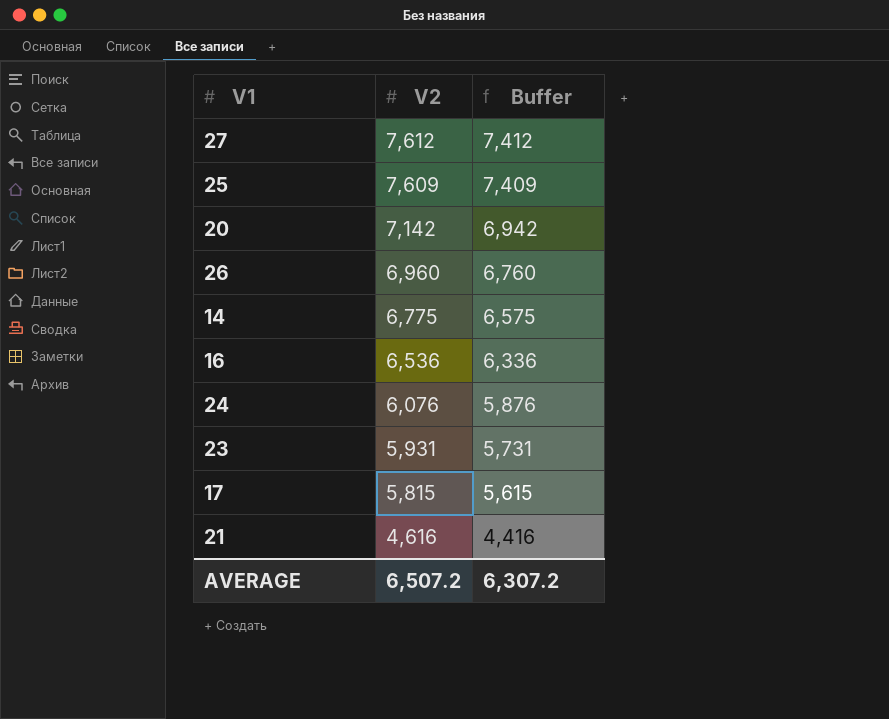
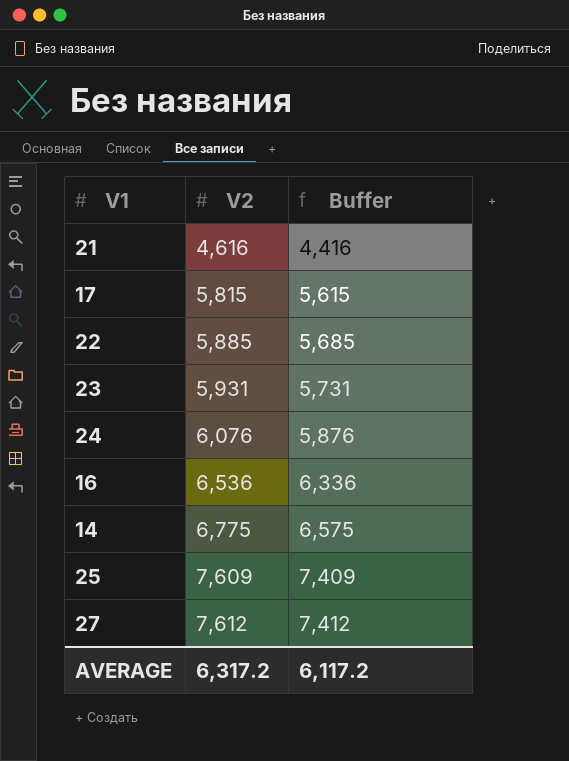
row order: V2 descending -> V2 ascending
row 20: 7,142 | 6,942 -> none
row 26: 6,960 | 6,760 -> none
row 22: none -> 5,885 | 5,685
AVERAGE | V2: 6,507.2 -> 6,317.2
AVERAGE | Buffer: 6,307.2 -> 6,117.2

